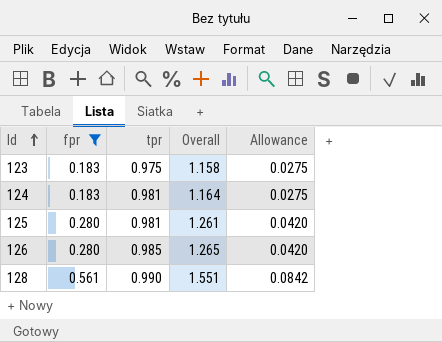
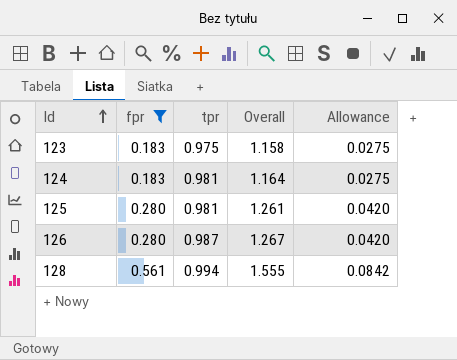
126 | tpr: 0.985 -> 0.987
126 | Overall: 1.265 -> 1.267
128 | tpr: 0.990 -> 0.994
128 | Overall: 1.551 -> 1.555

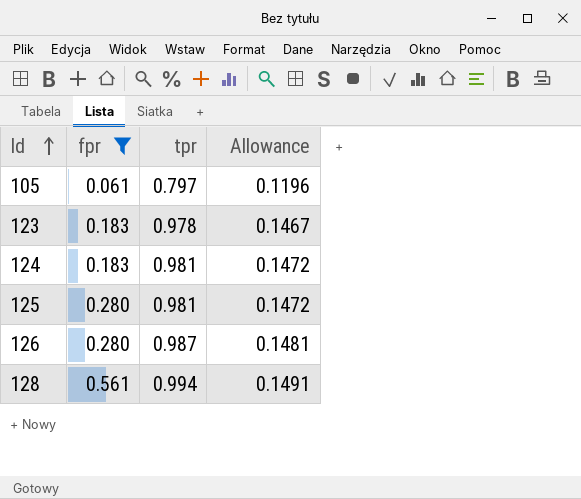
column Overall | formula: [fpr] + [tpr] -> none
column Allowance | formula: [fpr] * 0.15 -> [tpr] * 0.15
row 105: none -> 0.061 | 0.797 | 0.1196
123 | tpr: 0.975 -> 0.978

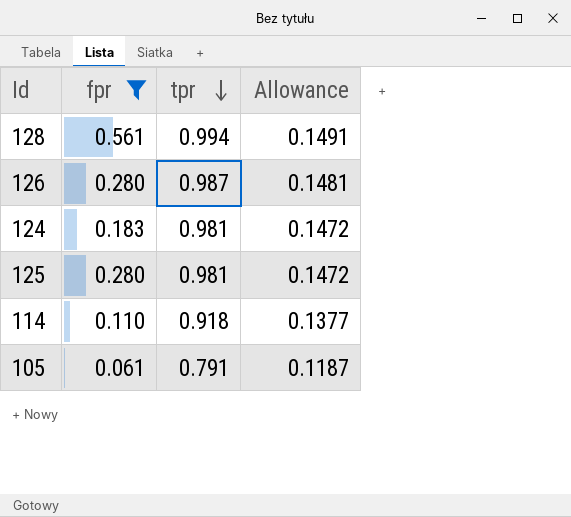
row order: Id ascending -> tpr descending
row 123: 0.183 | 0.978 | 0.1467 -> none
row 114: none -> 0.110 | 0.918 | 0.1377
105 | tpr: 0.797 -> 0.791
105 | Allowance: 0.1196 -> 0.1187

